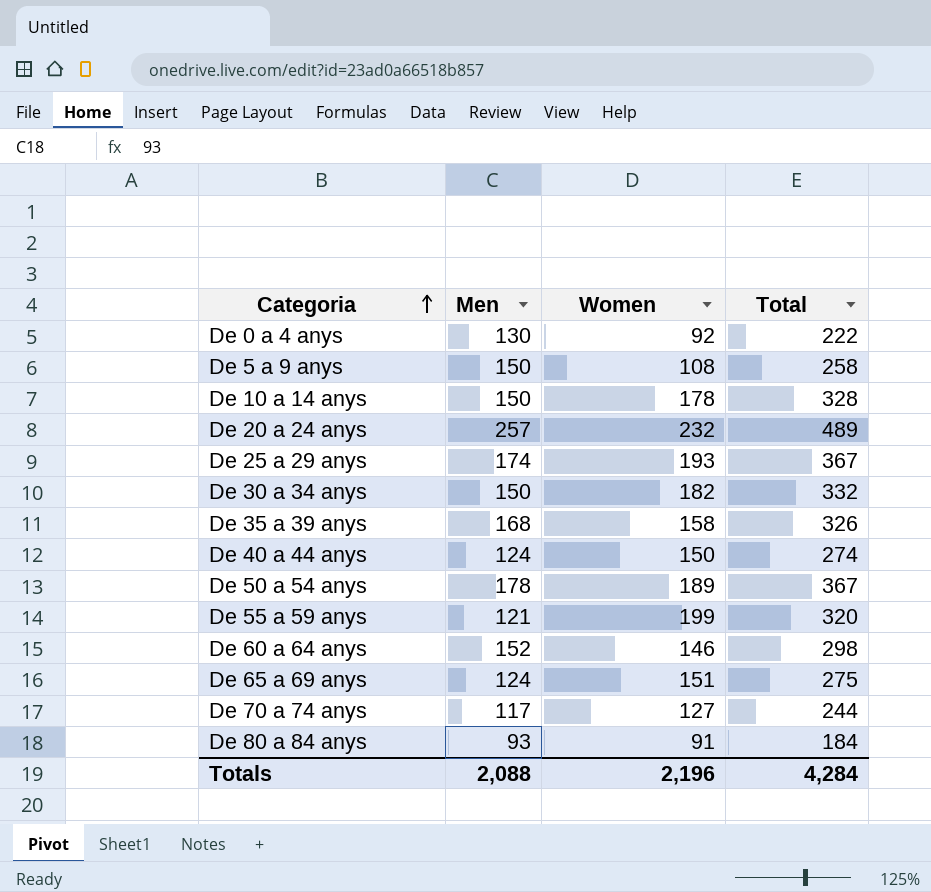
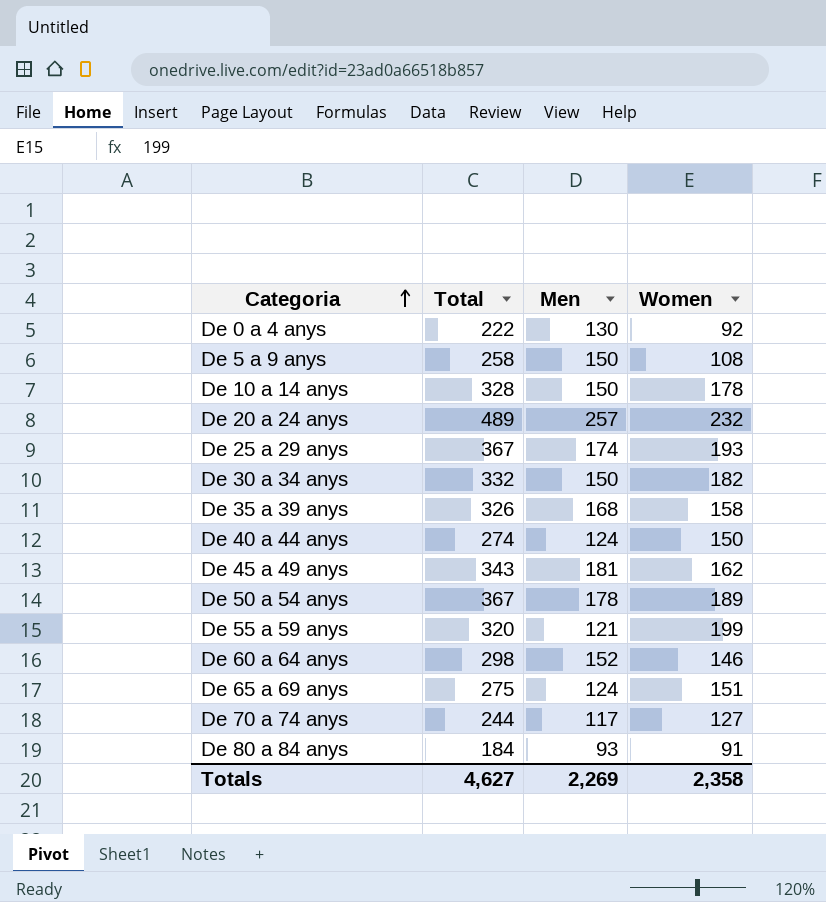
column Total | position: 4 -> 2
row De 45 a 49 anys: none -> 343 | 181 | 162
Totals | Total: 4,284 -> 4,627
Totals | Men: 2,088 -> 2,269
Totals | Women: 2,196 -> 2,358

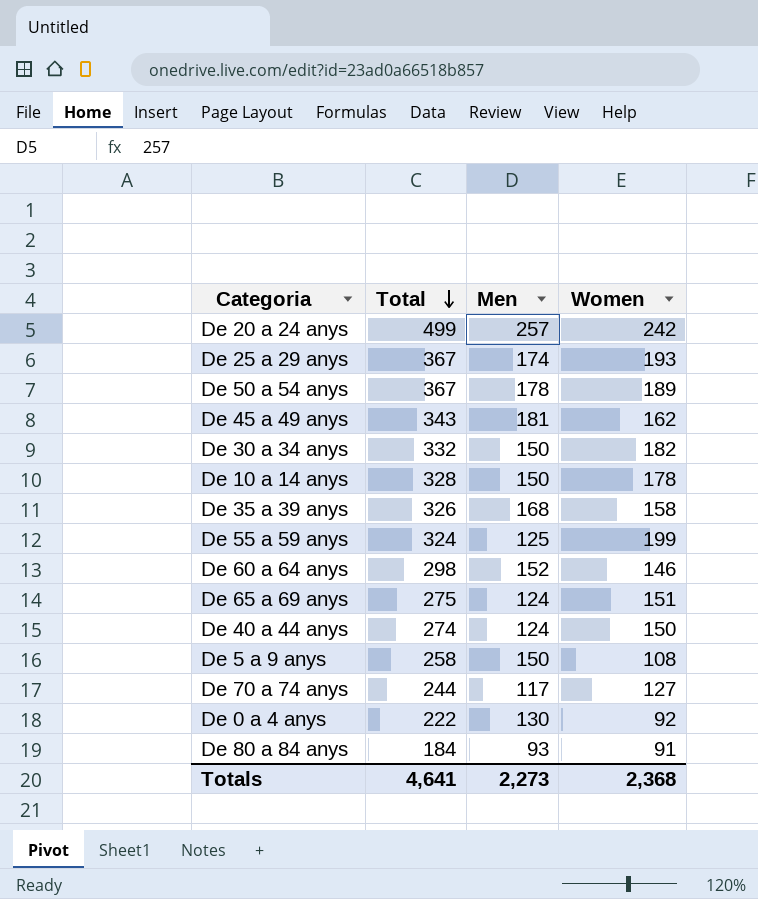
row order: Categoria ascending -> Total descending
De 20 a 24 anys | Total: 489 -> 499
De 20 a 24 anys | Women: 232 -> 242
De 55 a 59 anys | Total: 320 -> 324
De 55 a 59 anys | Men: 121 -> 125
Totals | Total: 4,627 -> 4,641
Totals | Men: 2,269 -> 2,273
Totals | Women: 2,358 -> 2,368

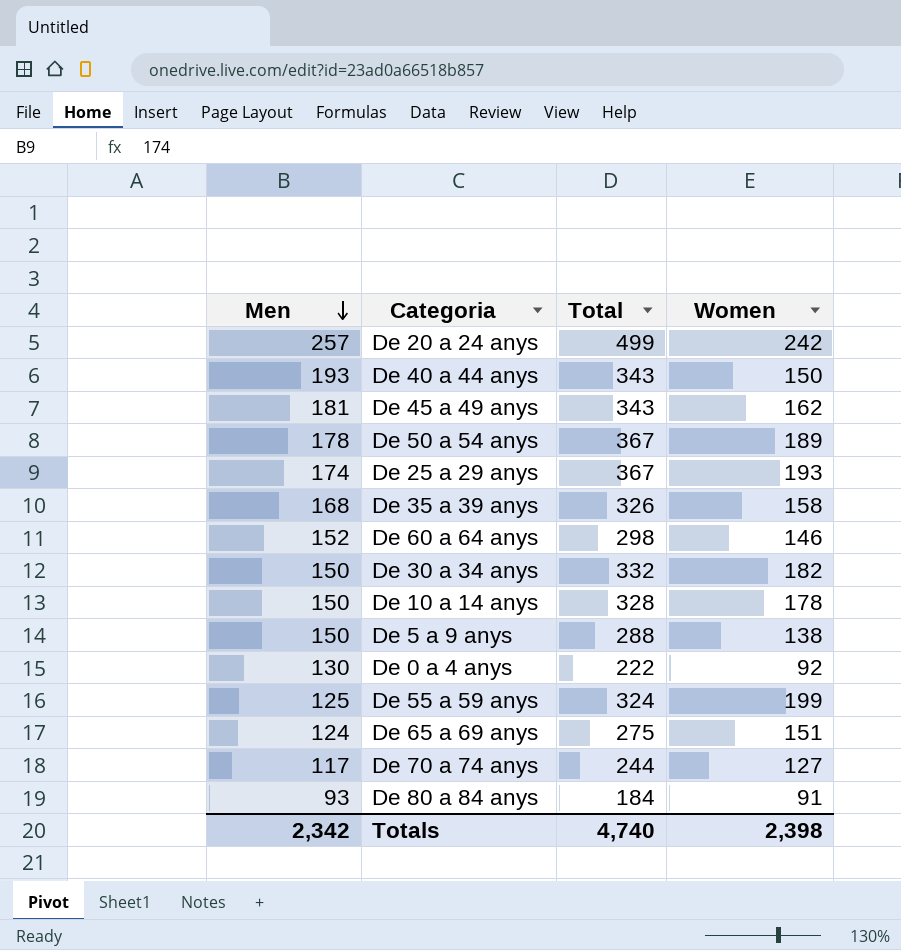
row order: Total descending -> Men descending
column Men | position: 3 -> 1
De 40 a 44 anys | Men: 124 -> 193
De 40 a 44 anys | Total: 274 -> 343
De 5 a 9 anys | Total: 258 -> 288
De 5 a 9 anys | Women: 108 -> 138
Totals | Men: 2,273 -> 2,342
Totals | Total: 4,641 -> 4,740
Totals | Women: 2,368 -> 2,398

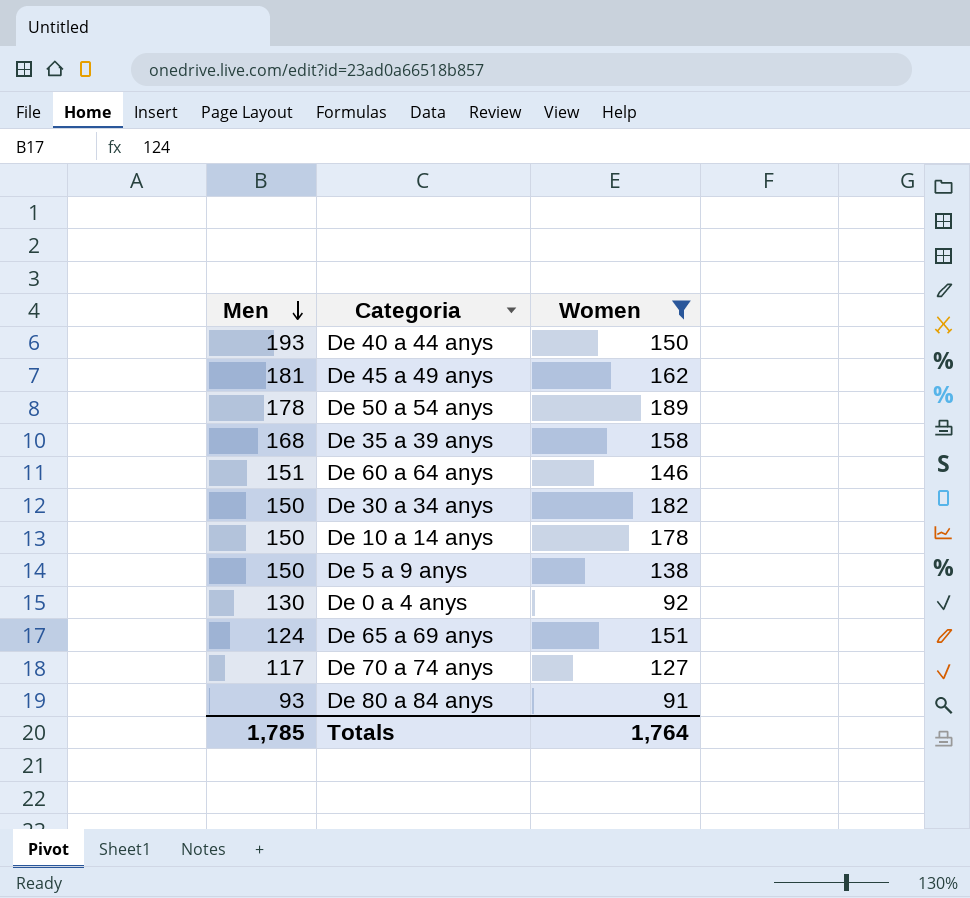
filter: none -> Women <= 189
column Total | formula: [Men] + [Women] -> none
De 60 a 64 anys | Men: 152 -> 151
Totals | Men: 2,342 -> 1,785
Totals | Women: 2,398 -> 1,764

